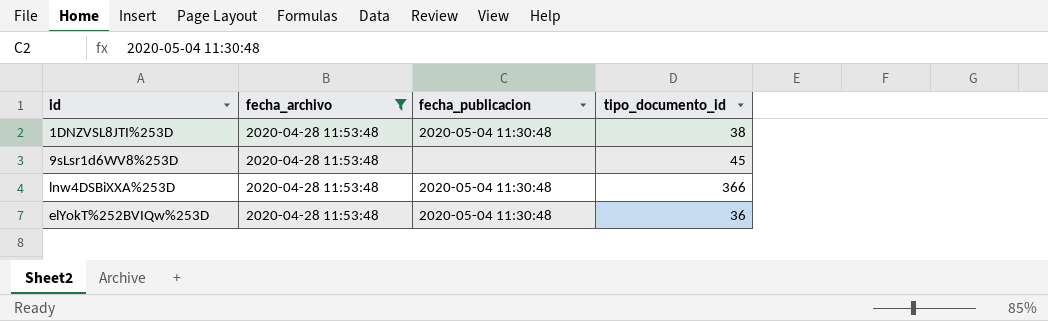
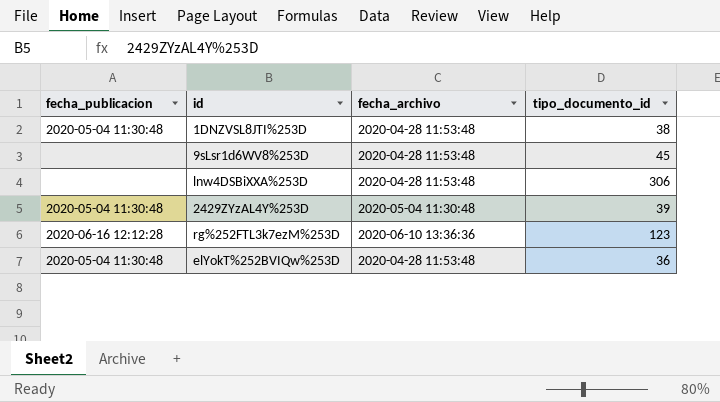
filter: fecha_archivo = 2020-04-28 11:53:48 -> none
column fecha_publicacion | position: 3 -> 1
lnw4DSBiXXA%253D | fecha_publicacion: 2020-05-04 11:30:48 -> none
lnw4DSBiXXA%253D | tipo_documento_id: 366 -> 306

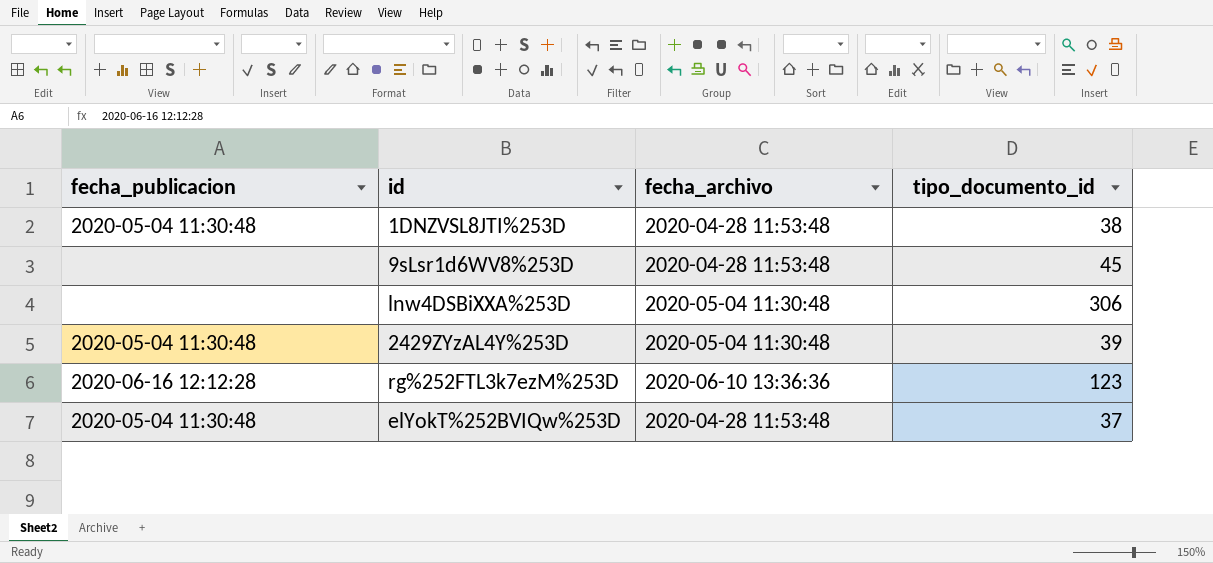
lnw4DSBiXXA%253D | fecha_archivo: 2020-04-28 11:53:48 -> 2020-05-04 11:30:48
elYokT%252BVIQw%253D | tipo_documento_id: 36 -> 37

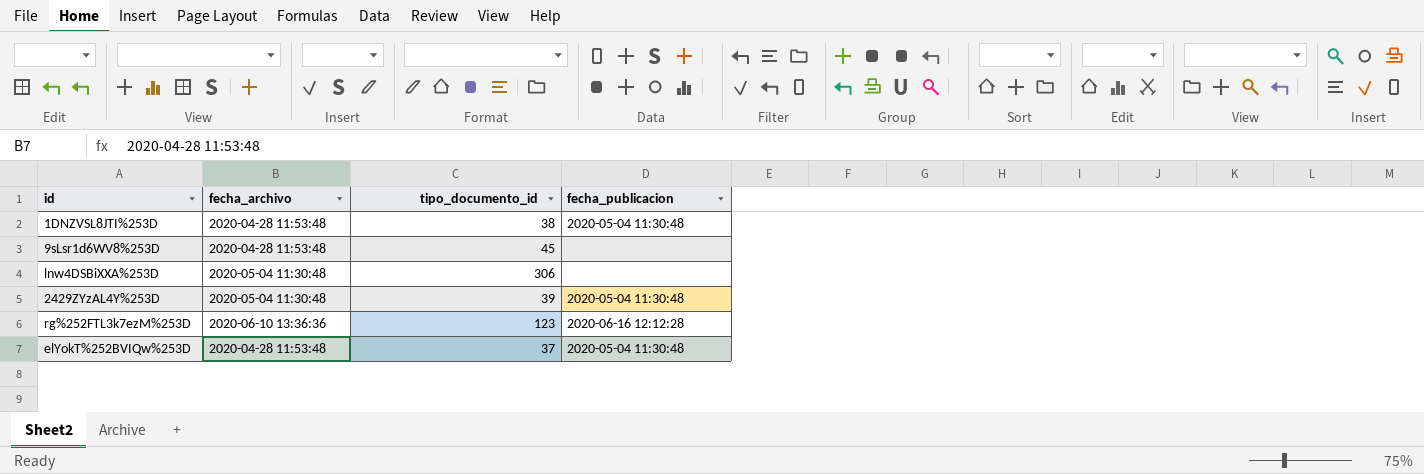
column fecha_publicacion | position: 1 -> 4

